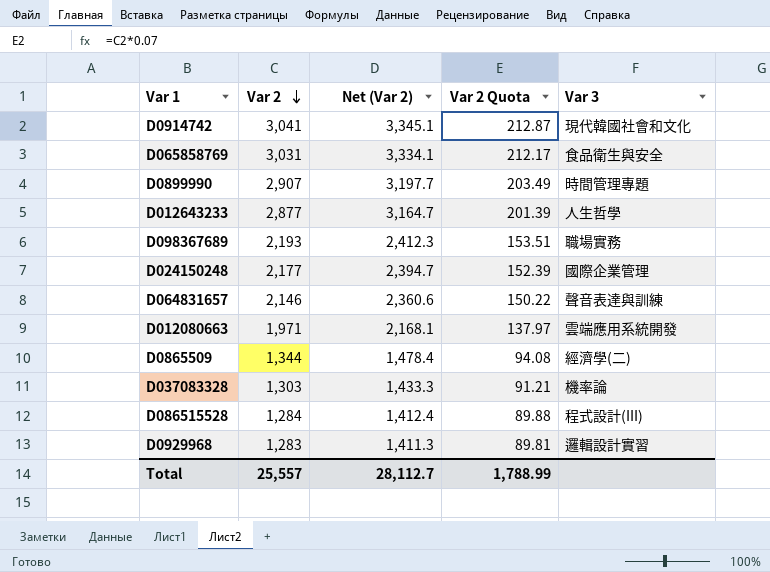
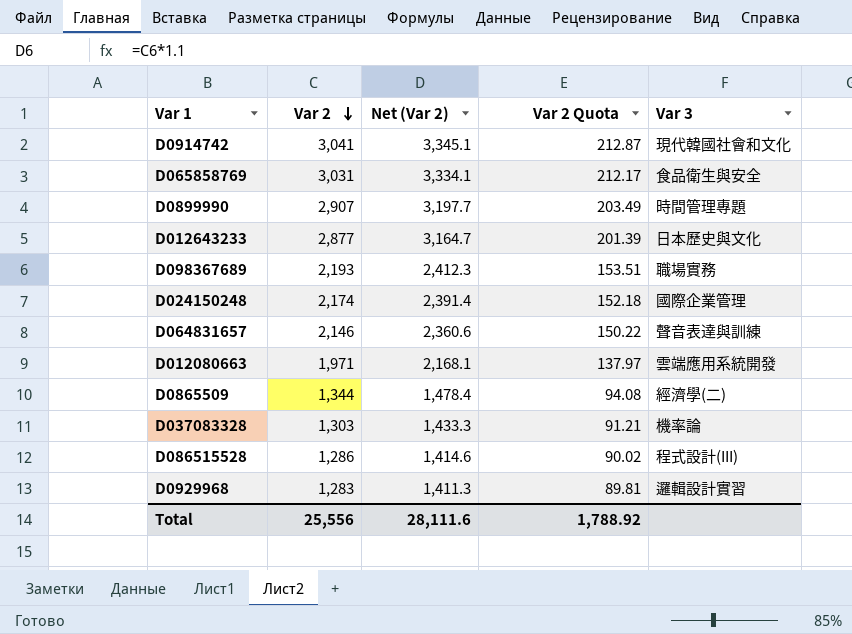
D012643233 | Var 3: 人生哲學 -> 日本歷史與文化
D024150248 | Var 2: 2,177 -> 2,174
D024150248 | Net (Var 2): 2,394.7 -> 2,391.4
D024150248 | Var 2 Quota: 152.39 -> 152.18
D086515528 | Var 2: 1,284 -> 1,286
D086515528 | Net (Var 2): 1,412.4 -> 1,414.6
D086515528 | Var 2 Quota: 89.88 -> 90.02
Total | Var 2: 25,557 -> 25,556
Total | Net (Var 2): 28,112.7 -> 28,111.6
Total | Var 2 Quota: 1,788.99 -> 1,788.92

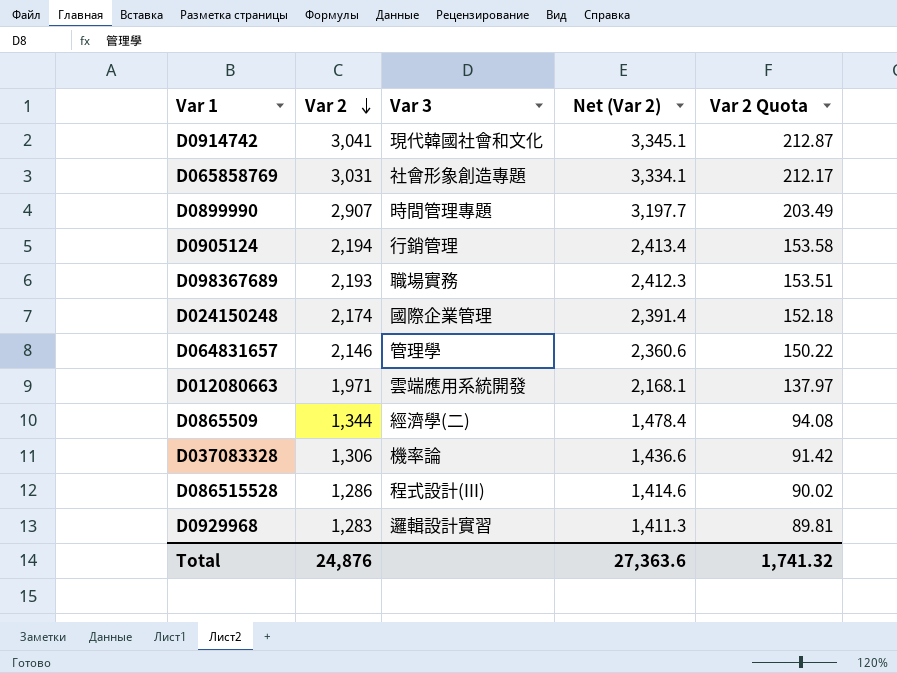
column Var 3 | position: 5 -> 3
row D012643233: 2,877 | 3,164.7 | 201.39 | 日本歷史與文化 -> none
D065858769 | Var 3: 食品衛生與安全 -> 社會形象創造專題
row D0905124: none -> 2,194 | 行銷管理 | 2,413.4 | 153.58
D064831657 | Var 3: 聲音表達與訓練 -> 管理學
D037083328 | Var 2: 1,303 -> 1,306
D037083328 | Net (Var 2): 1,433.3 -> 1,436.6
D037083328 | Var 2 Quota: 91.21 -> 91.42
Total | Var 2: 25,556 -> 24,876
Total | Net (Var 2): 28,111.6 -> 27,363.6
Total | Var 2 Quota: 1,788.92 -> 1,741.32

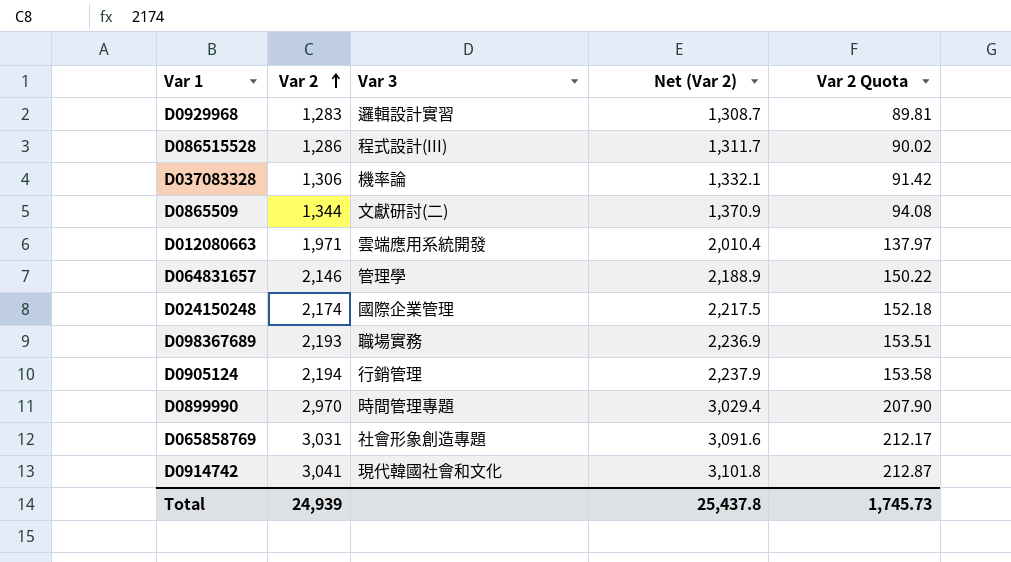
row order: Var 2 descending -> Var 2 ascending
column Net (Var 2) | formula: [Var 2] * 1.1 -> [Var 2] * 1.02
D0865509 | Var 3: 經濟學(二) -> 文獻研討(二)
D0899990 | Var 2: 2,907 -> 2,970
D0899990 | Var 2 Quota: 203.49 -> 207.90
Total | Var 2: 24,876 -> 24,939
Total | Net (Var 2): 27,363.6 -> 25,437.8
Total | Var 2 Quota: 1,741.32 -> 1,745.73

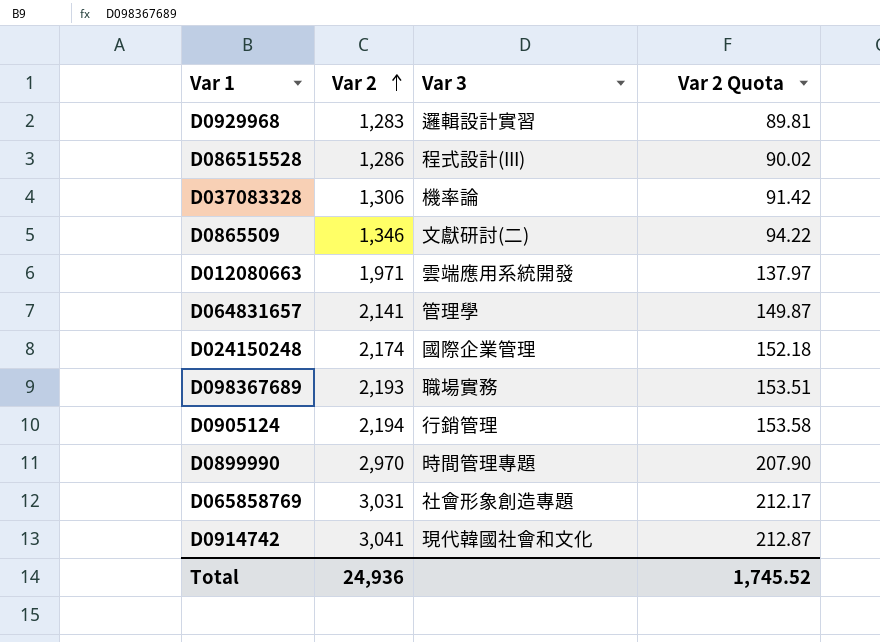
column Net (Var 2) | formula: [Var 2] * 1.02 -> none
D0865509 | Var 2: 1,344 -> 1,346
D0865509 | Var 2 Quota: 94.08 -> 94.22
D064831657 | Var 2: 2,146 -> 2,141
D064831657 | Var 2 Quota: 150.22 -> 149.87
Total | Var 2: 24,939 -> 24,936
Total | Var 2 Quota: 1,745.73 -> 1,745.52

